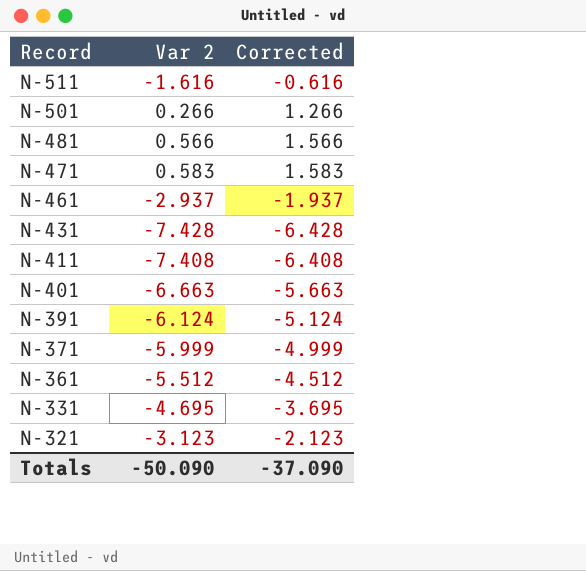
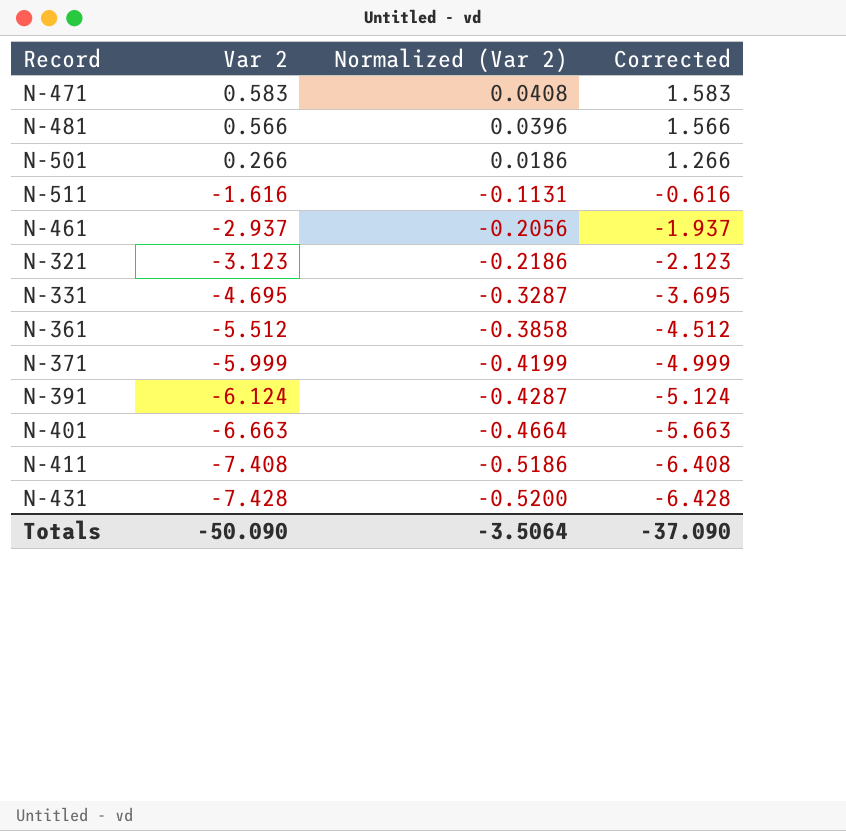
row order: Record descending -> Var 2 descending
column Normalized (Var 2) | formula: none -> [Var 2] * 0.07

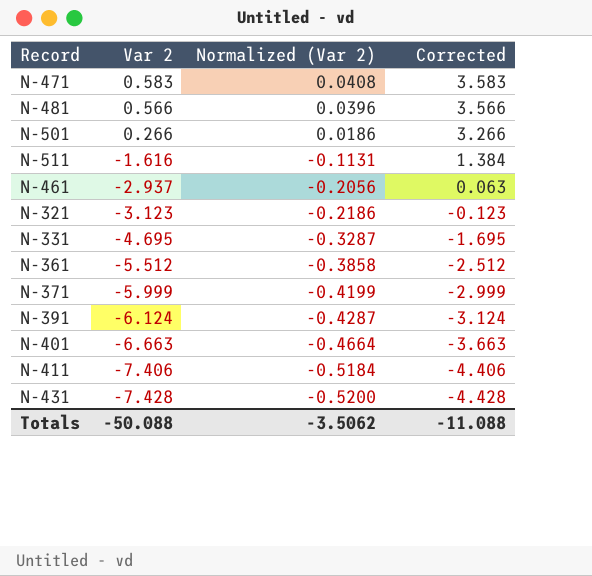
column Corrected | formula: [Var 2] + 1 -> [Var 2] + 3
N-411 | Var 2: -7.408 -> -7.406
N-411 | Normalized (Var 2): -0.5186 -> -0.5184
Totals | Var 2: -50.090 -> -50.088
Totals | Normalized (Var 2): -3.5064 -> -3.5062
Totals | Corrected: -37.090 -> -11.088

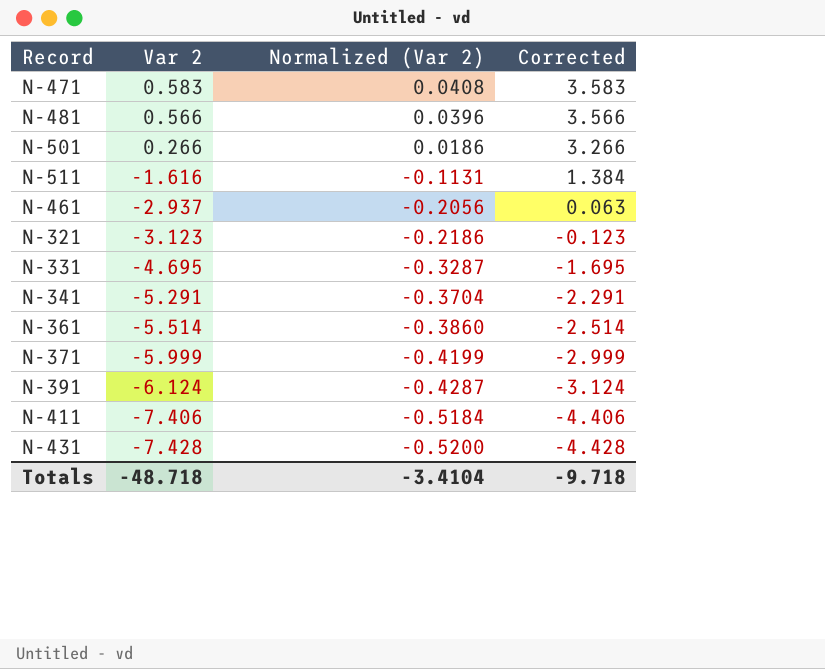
row N-401: -6.663 | -0.4664 | -3.663 -> none
row N-341: none -> -5.291 | -0.3704 | -2.291
N-361 | Var 2: -5.512 -> -5.514
N-361 | Normalized (Var 2): -0.3858 -> -0.3860
N-361 | Corrected: -2.512 -> -2.514
Totals | Var 2: -50.088 -> -48.718
Totals | Normalized (Var 2): -3.5062 -> -3.4104
Totals | Corrected: -11.088 -> -9.718

